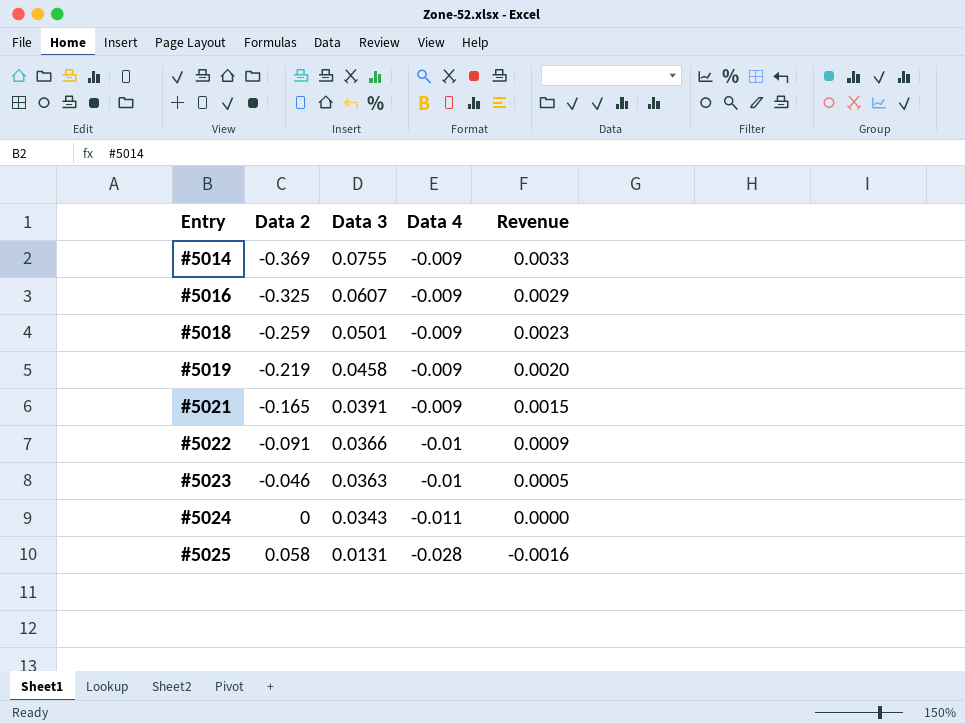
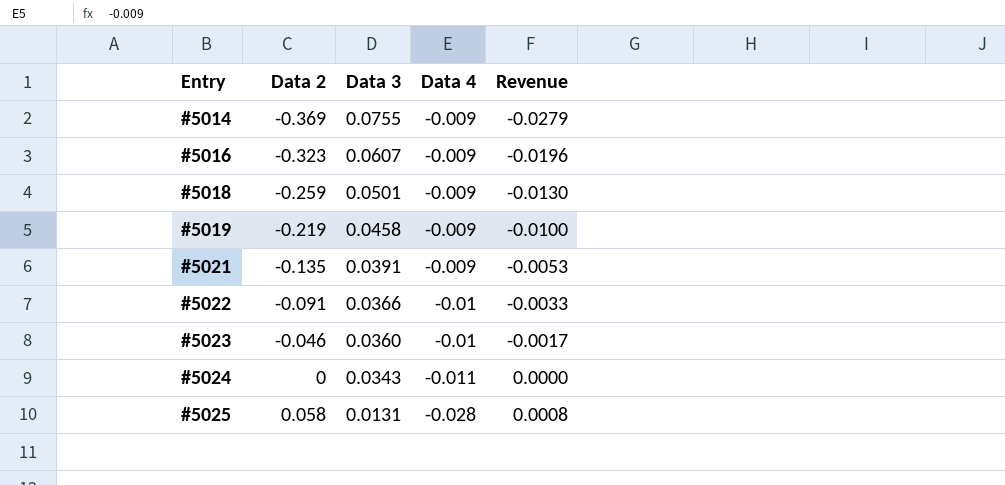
column Revenue | formula: [Data 2] * [Data 4] -> [Data 2] * [Data 3]
#5016 | Data 2: -0.325 -> -0.323
#5021 | Data 2: -0.165 -> -0.135
#5023 | Data 3: 0.0363 -> 0.0360

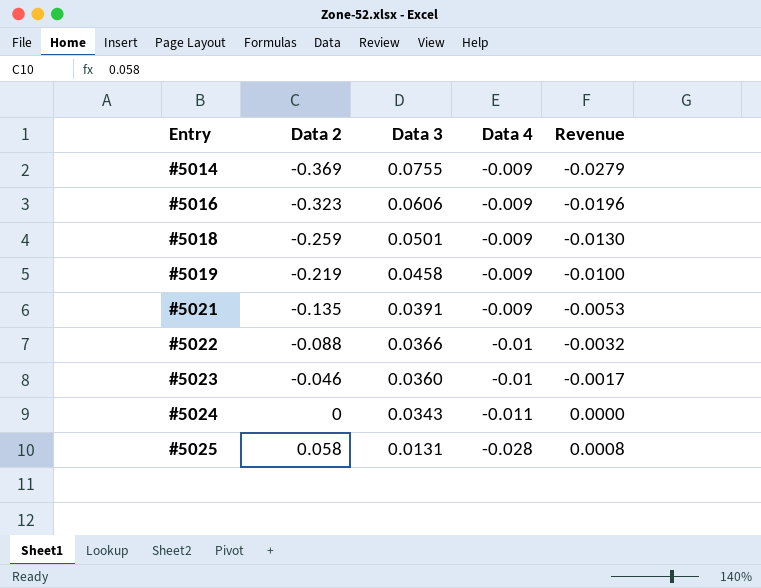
#5016 | Data 3: 0.0607 -> 0.0606
#5022 | Data 2: -0.091 -> -0.088
#5022 | Revenue: -0.0033 -> -0.0032

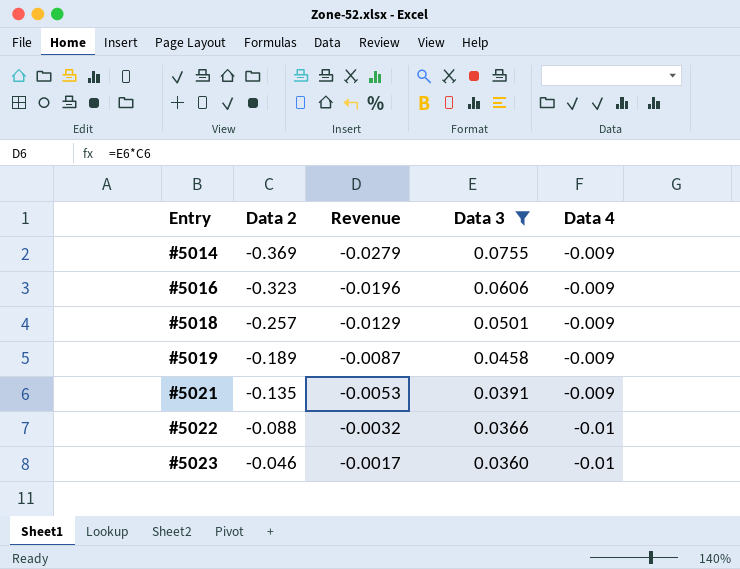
filter: none -> Data 3 >= 0.0360
column Revenue | position: 5 -> 3
#5018 | Data 2: -0.259 -> -0.257
#5018 | Revenue: -0.0130 -> -0.0129
#5019 | Data 2: -0.219 -> -0.189
#5019 | Revenue: -0.0100 -> -0.0087

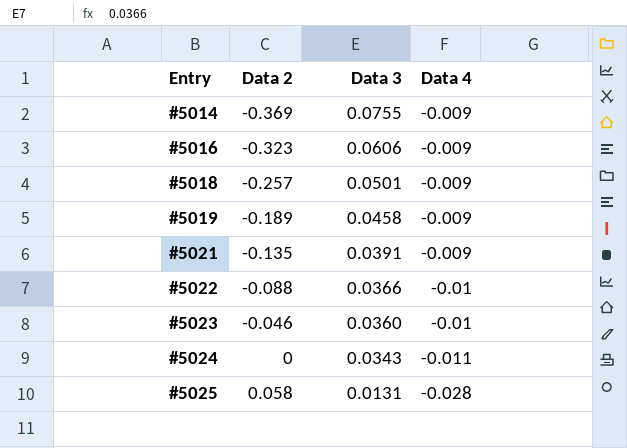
filter: Data 3 >= 0.0360 -> none
column Revenue | formula: [Data 2] * [Data 3] -> none

